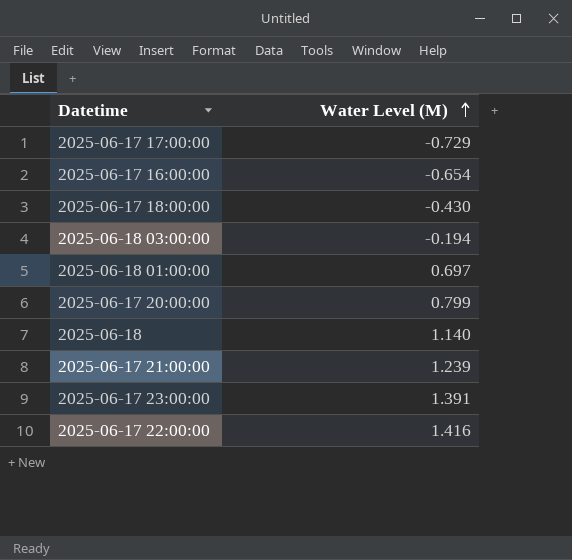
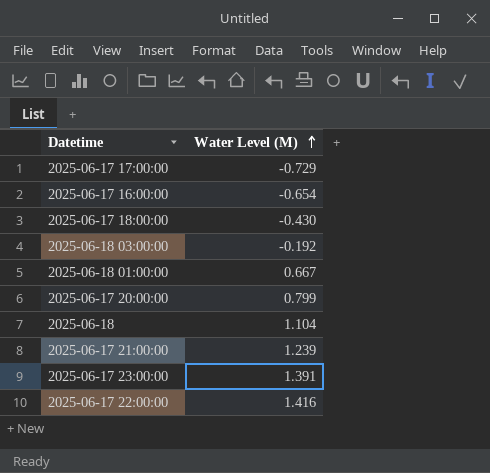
2025-06-18 03:00:00 | Water Level (M): -0.194 -> -0.192
2025-06-18 01:00:00 | Water Level (M): 0.697 -> 0.667
2025-06-18 | Water Level (M): 1.140 -> 1.104

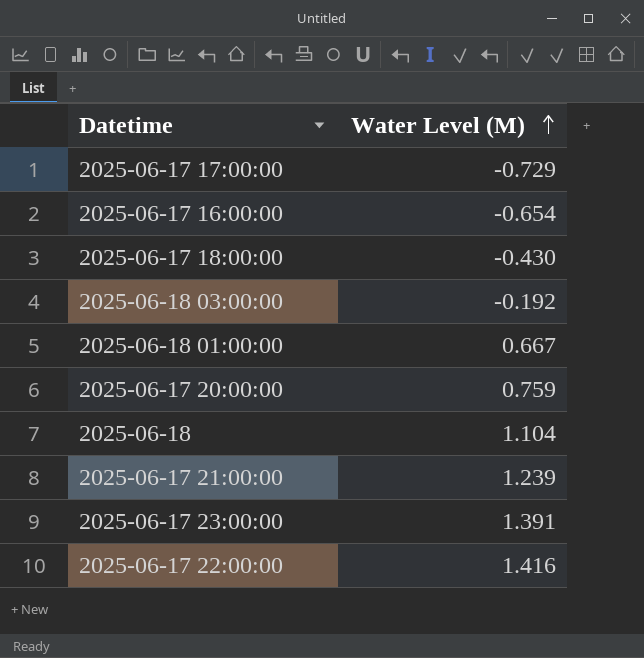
2025-06-17 20:00:00 | Water Level (M): 0.799 -> 0.759

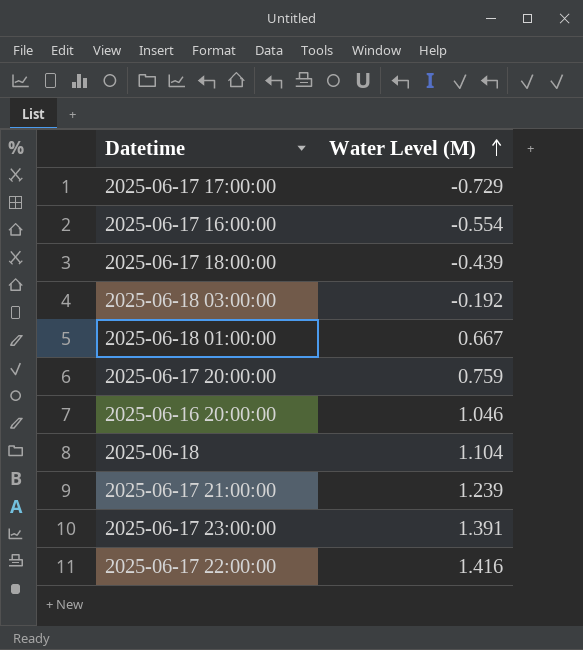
2025-06-17 16:00:00 | Water Level (M): -0.654 -> -0.554
2025-06-17 18:00:00 | Water Level (M): -0.430 -> -0.439
row 2025-06-16 20:00:00: none -> 1.046

